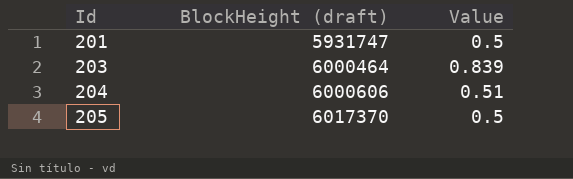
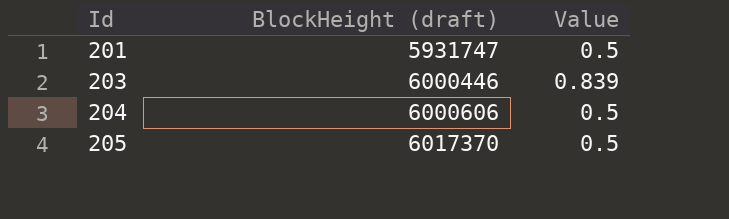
203 | BlockHeight (draft): 6000464 -> 6000446
204 | Value: 0.51 -> 0.5

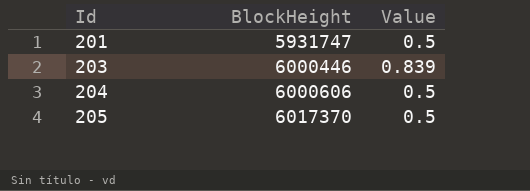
column name: BlockHeight (draft) -> BlockHeight

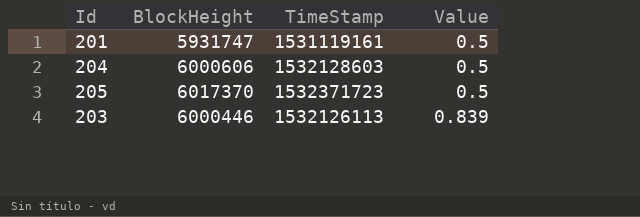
row order: Id ascending -> Value ascending
column TimeStamp | position: none -> 3

